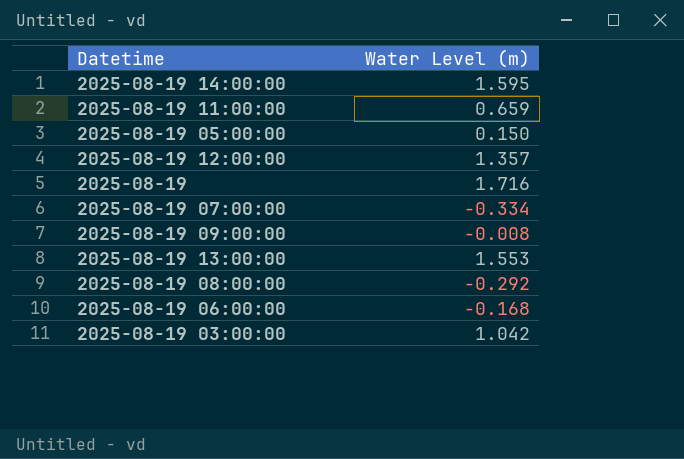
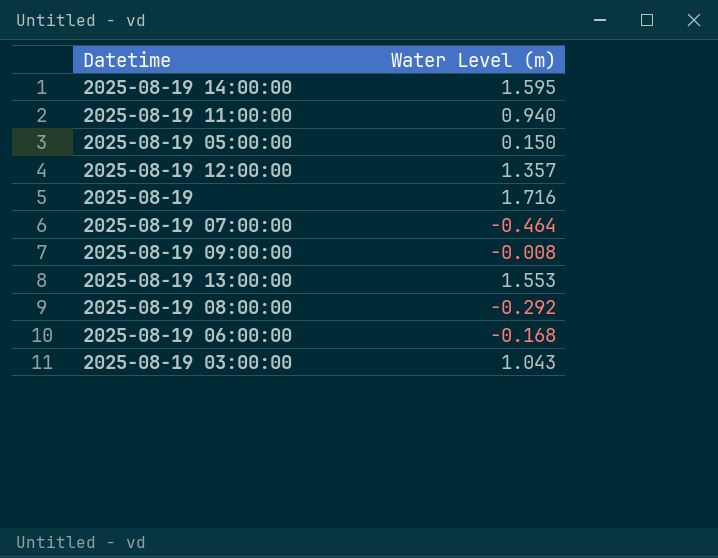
2025-08-19 11:00:00 | Water Level (m): 0.659 -> 0.940
2025-08-19 07:00:00 | Water Level (m): -0.334 -> -0.464
2025-08-19 03:00:00 | Water Level (m): 1.042 -> 1.043

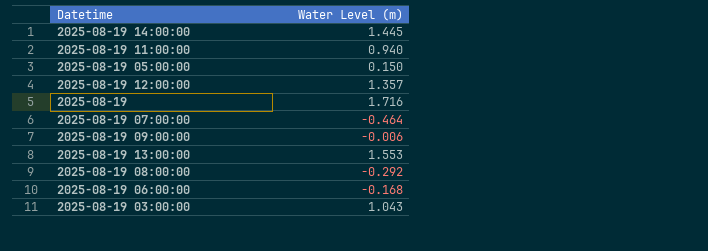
2025-08-19 14:00:00 | Water Level (m): 1.595 -> 1.445
2025-08-19 09:00:00 | Water Level (m): -0.008 -> -0.006

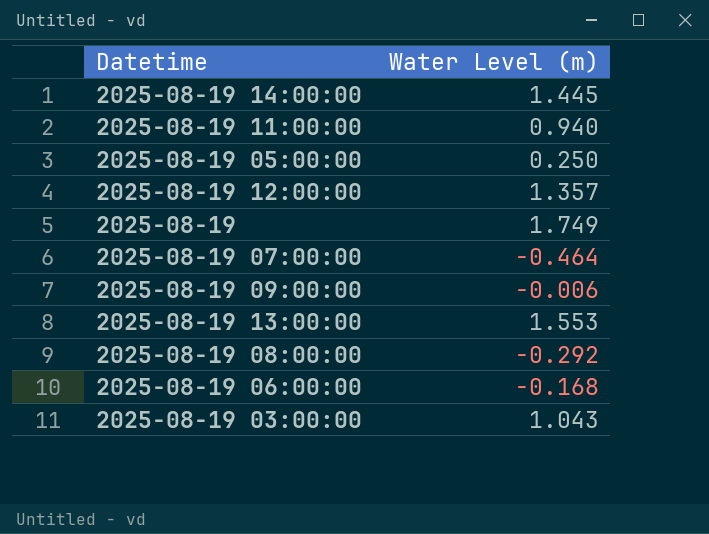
2025-08-19 05:00:00 | Water Level (m): 0.150 -> 0.250
2025-08-19 | Water Level (m): 1.716 -> 1.749

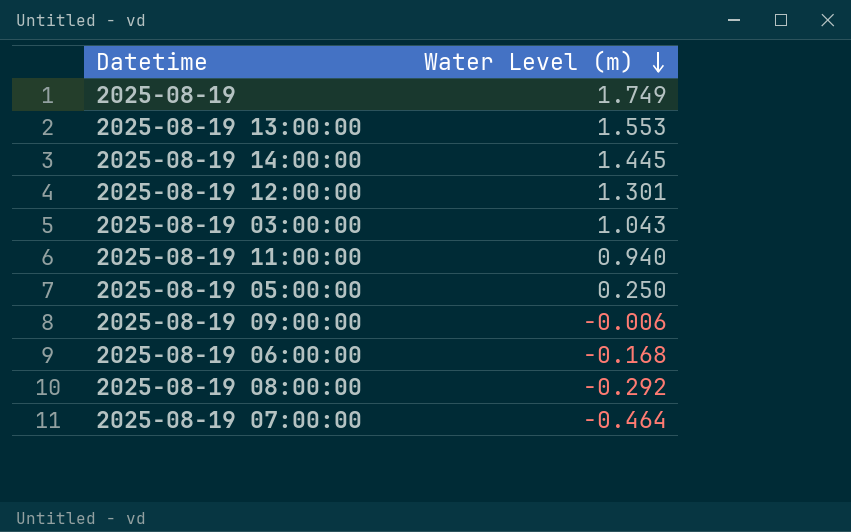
row order: none -> Water Level (m) descending
2025-08-19 12:00:00 | Water Level (m): 1.357 -> 1.301

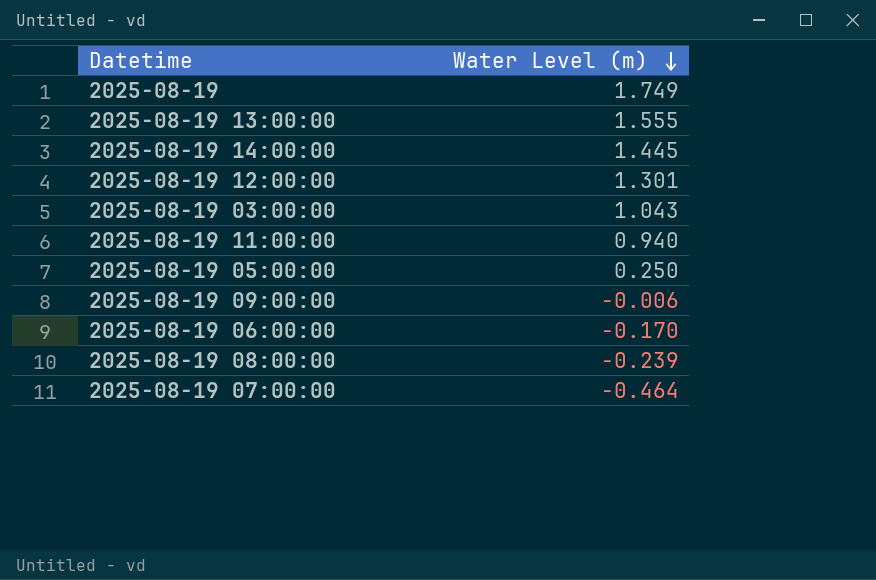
2025-08-19 13:00:00 | Water Level (m): 1.553 -> 1.555
2025-08-19 06:00:00 | Water Level (m): -0.168 -> -0.170
2025-08-19 08:00:00 | Water Level (m): -0.292 -> -0.239

